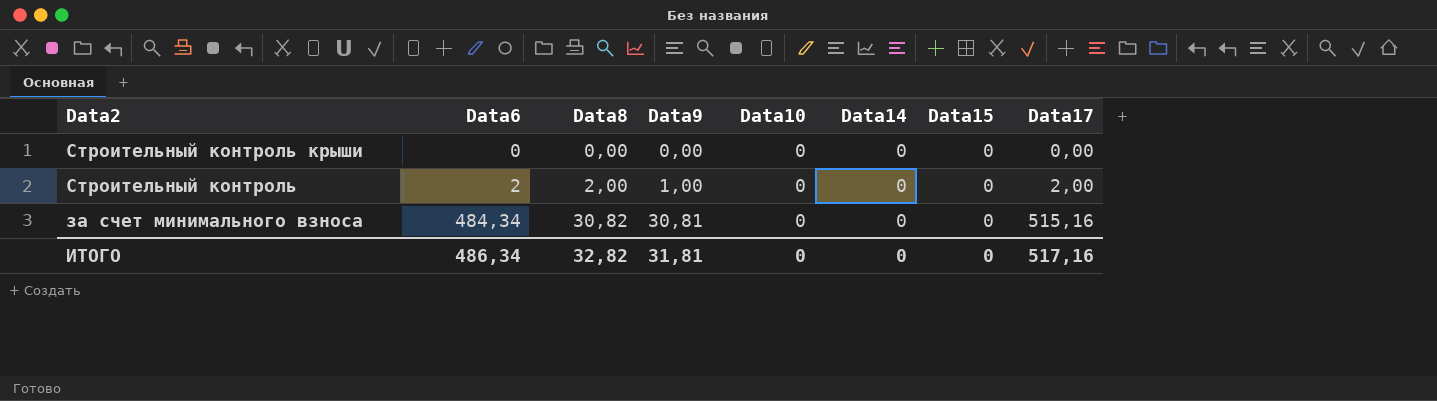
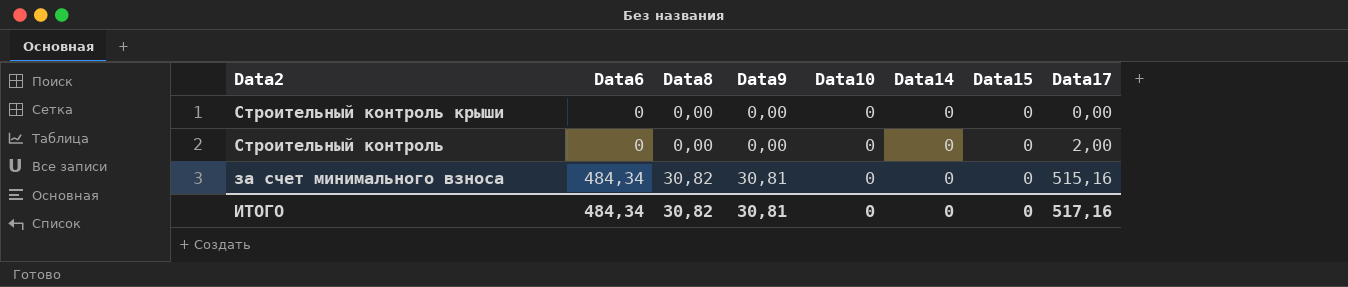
Строительный контроль | Data6: 2 -> 0
Строительный контроль | Data8: 2,00 -> 0,00
Строительный контроль | Data9: 1,00 -> 0,00
ИТОГО | Data6: 486,34 -> 484,34
ИТОГО | Data8: 32,82 -> 30,82
ИТОГО | Data9: 31,81 -> 30,81

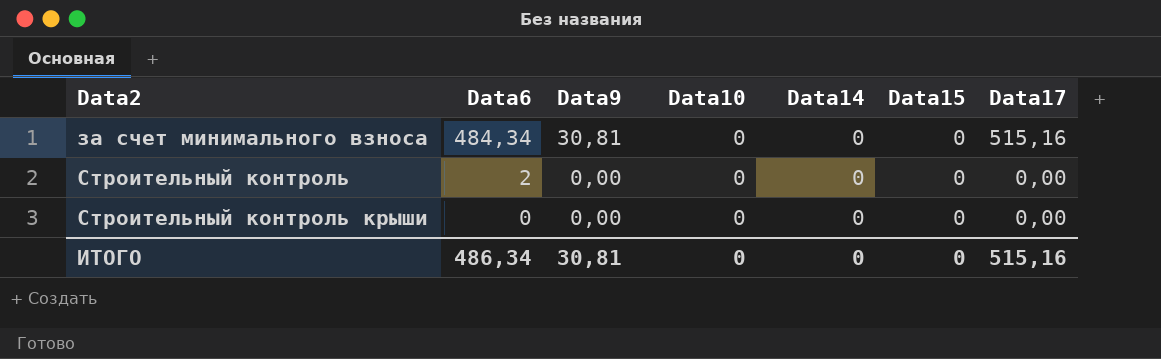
row order: Data2 descending -> Data2 ascending
column Data8 | position: 3 -> none
Строительный контроль | Data6: 0 -> 2
Строительный контроль | Data17: 2,00 -> 0,00
ИТОГО | Data6: 484,34 -> 486,34
ИТОГО | Data17: 517,16 -> 515,16

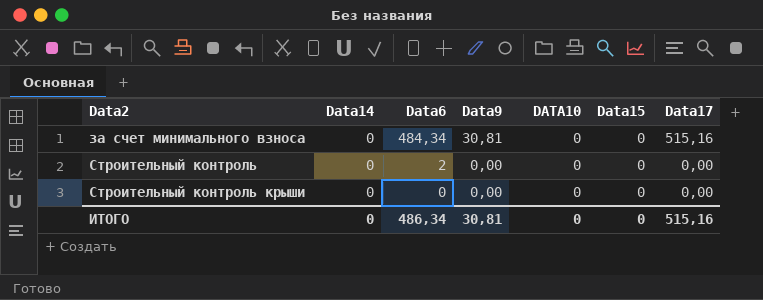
column Data14 | position: 5 -> 2
column name: Data10 -> DATA10

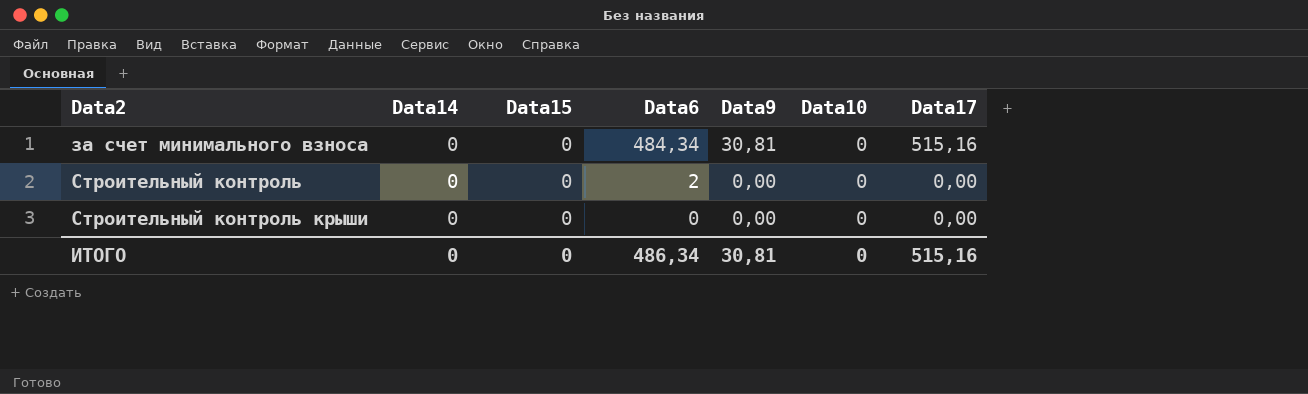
column Data15 | position: 6 -> 3
column name: DATA10 -> Data10

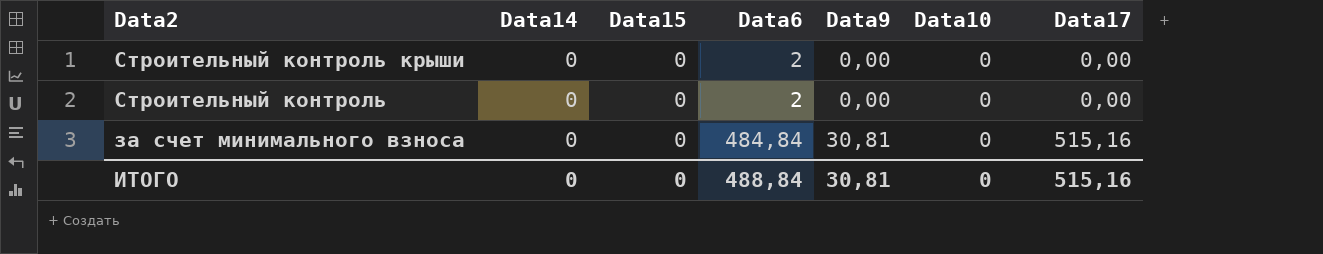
row order: Data2 ascending -> Data2 descending
Строительный контроль крыши | Data6: 0 -> 2
за счет минимального взноса | Data6: 484,34 -> 484,84
ИТОГО | Data6: 486,34 -> 488,84

